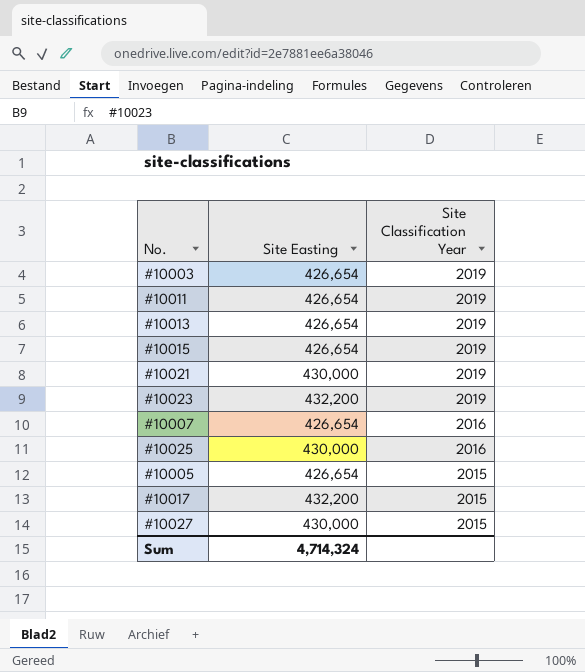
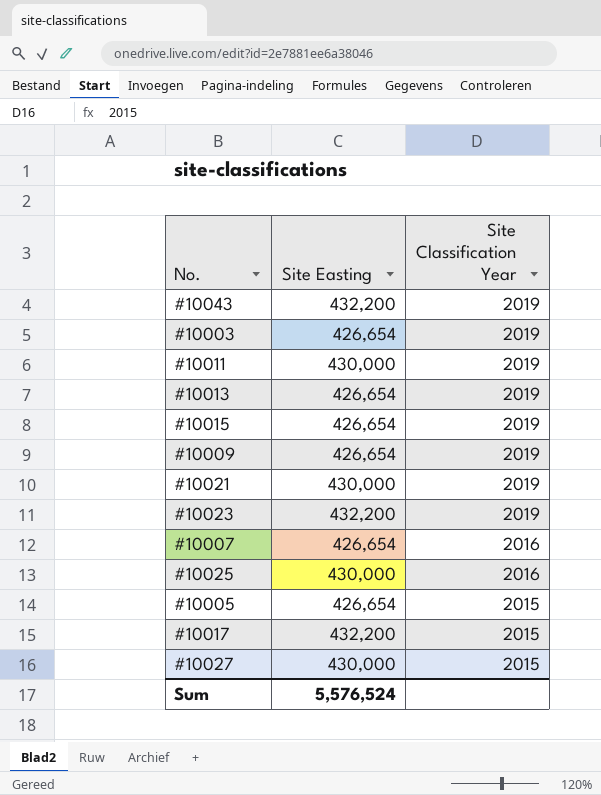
row #10043: none -> 432,200 | 2019
#10011 | Site Easting: 426,654 -> 430,000
row #10009: none -> 426,654 | 2019
Sum | Site Easting: 4,714,324 -> 5,576,524

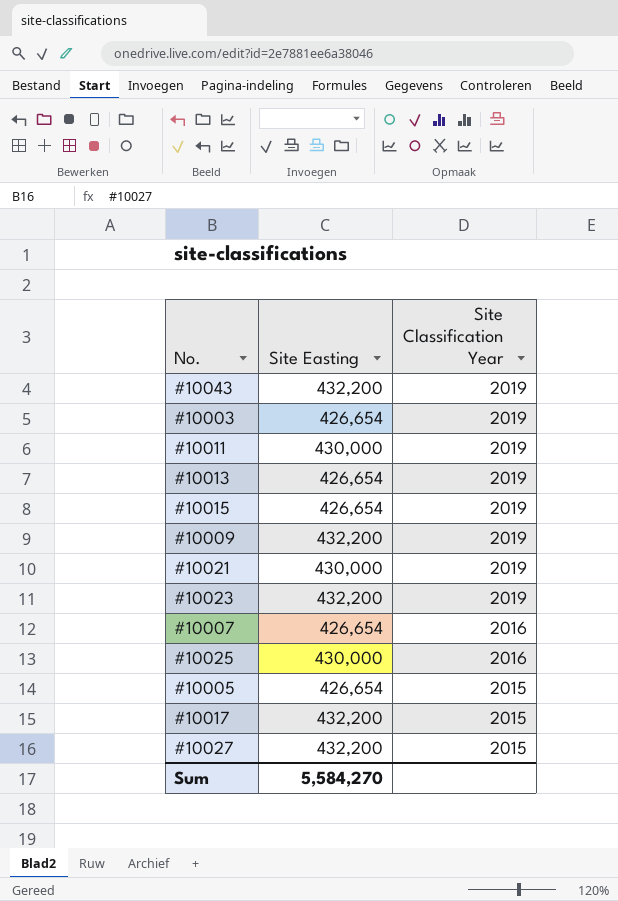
#10009 | Site Easting: 426,654 -> 432,200
#10027 | Site Easting: 430,000 -> 432,200
Sum | Site Easting: 5,576,524 -> 5,584,270

